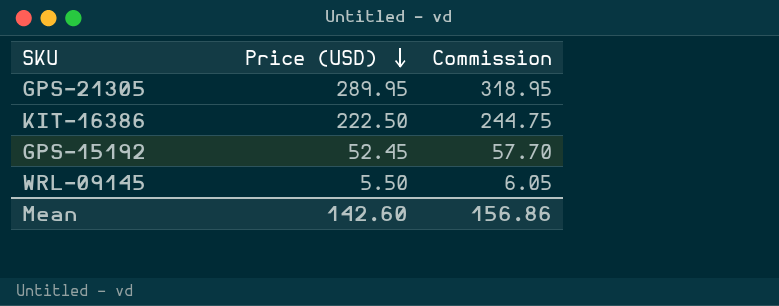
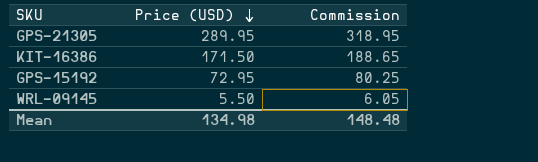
KIT-16386 | Price (USD): 222.50 -> 171.50
KIT-16386 | Commission: 244.75 -> 188.65
GPS-15192 | Price (USD): 52.45 -> 72.95
GPS-15192 | Commission: 57.70 -> 80.25
Mean | Price (USD): 142.60 -> 134.98
Mean | Commission: 156.86 -> 148.48

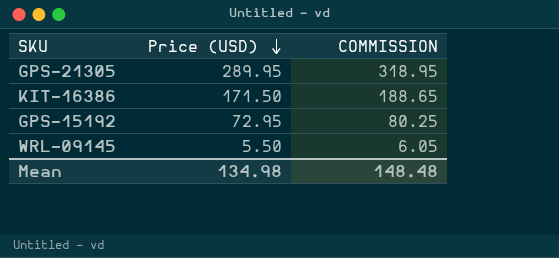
column name: Commission -> COMMISSION

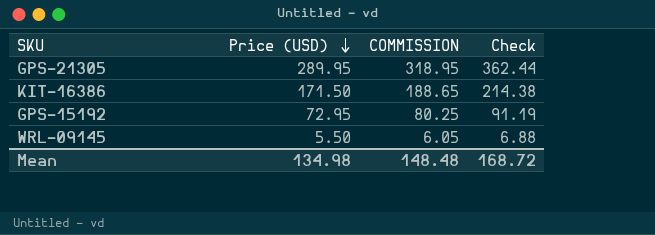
column Check | formula: none -> [Price (USD)] * 1.25

